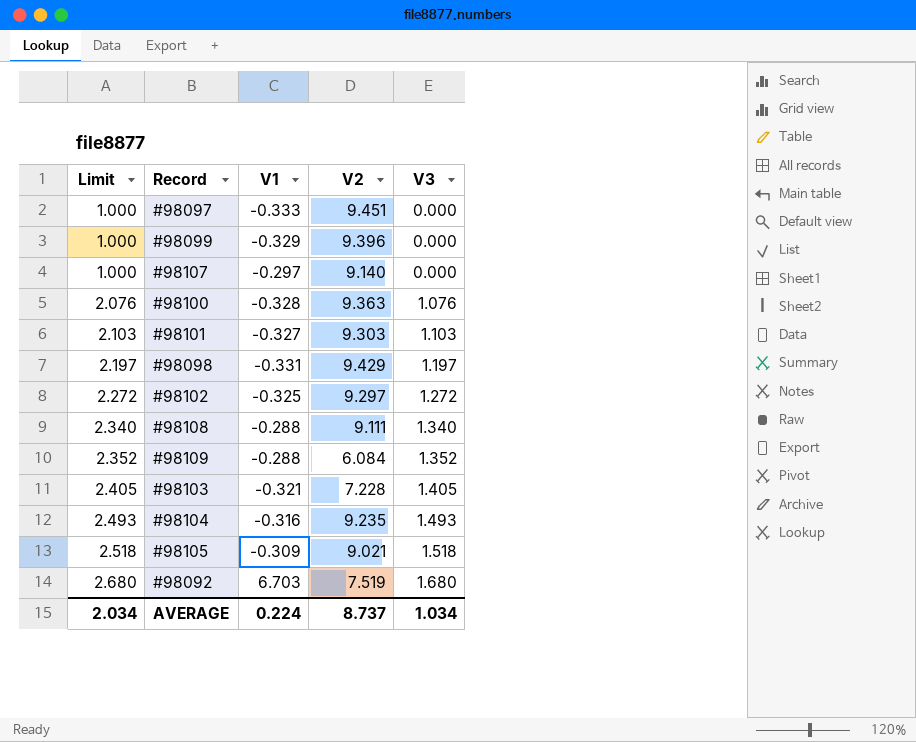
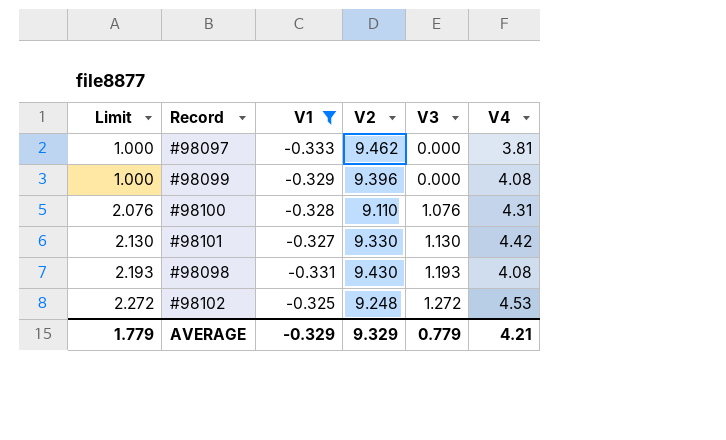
filter: none -> V1 <= -0.325
column V4 | position: none -> 6
#98097 | V2: 9.451 -> 9.462
#98100 | V2: 9.363 -> 9.110
#98101 | Limit: 2.103 -> 2.130
#98101 | V2: 9.303 -> 9.330
#98101 | V3: 1.103 -> 1.130
#98098 | Limit: 2.197 -> 2.193
#98098 | V2: 9.429 -> 9.430
#98098 | V3: 1.197 -> 1.193
#98102 | V2: 9.297 -> 9.248
AVERAGE | Limit: 2.034 -> 1.779
AVERAGE | V1: 0.224 -> -0.329
AVERAGE | V2: 8.737 -> 9.329
AVERAGE | V3: 1.034 -> 0.779

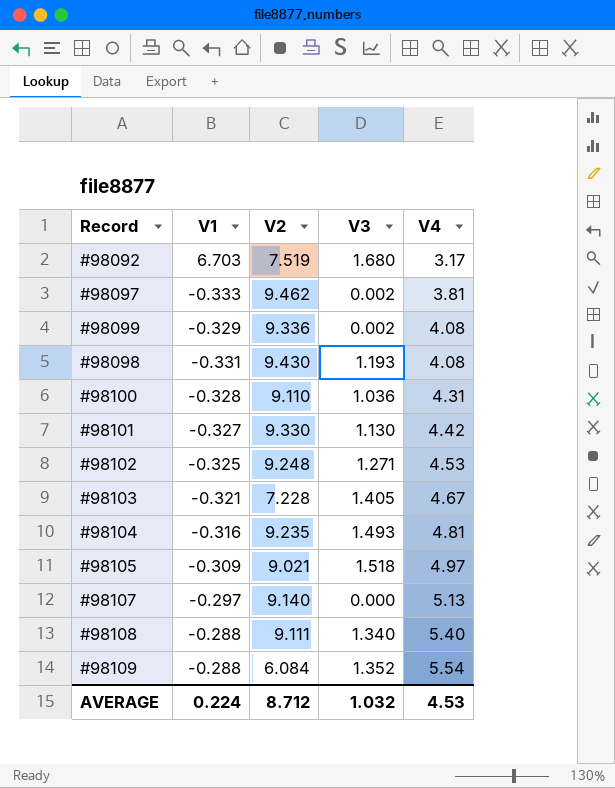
filter: V1 <= -0.325 -> none
row order: Limit ascending -> V4 ascending
column Limit | formula: [V3] + 1 -> none
#98097 | V3: 0.000 -> 0.002
#98099 | V2: 9.396 -> 9.336
#98099 | V3: 0.000 -> 0.002
#98100 | V3: 1.076 -> 1.036
#98102 | V3: 1.272 -> 1.271
AVERAGE | V1: -0.329 -> 0.224
AVERAGE | V2: 9.329 -> 8.712
AVERAGE | V3: 0.779 -> 1.032
AVERAGE | V4: 4.21 -> 4.53

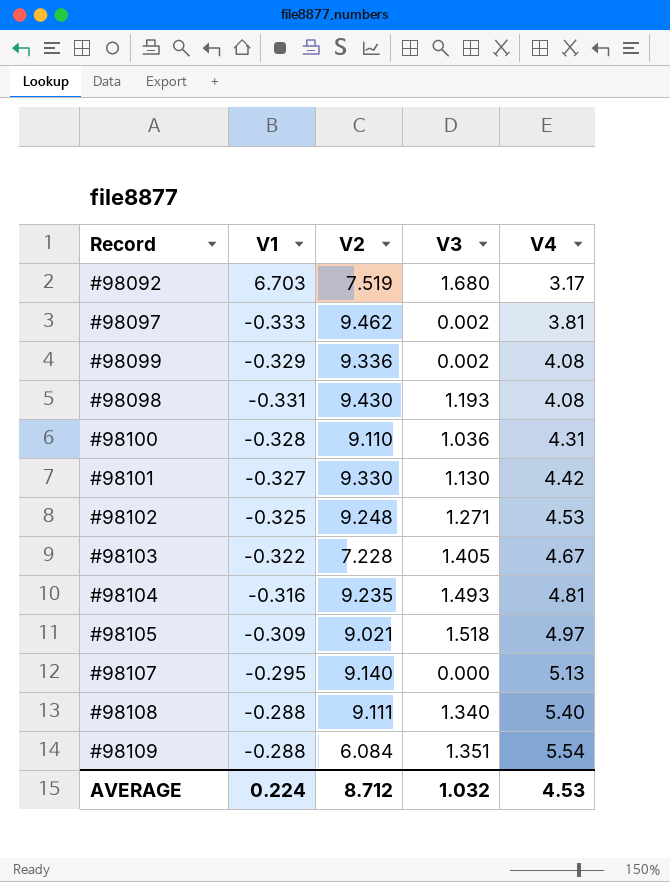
#98103 | V1: -0.321 -> -0.322
#98107 | V1: -0.297 -> -0.295
#98109 | V3: 1.352 -> 1.351

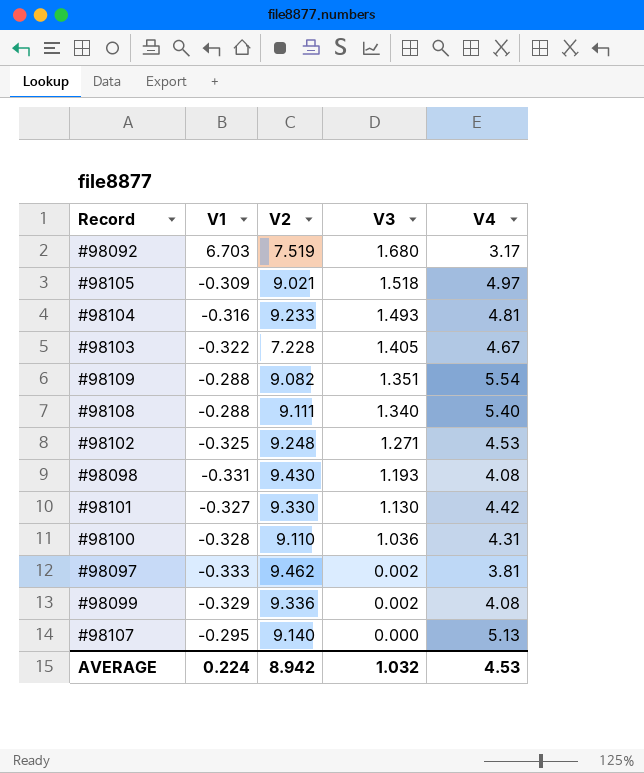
row order: V4 ascending -> V3 descending
#98104 | V2: 9.235 -> 9.233
#98109 | V2: 6.084 -> 9.082
AVERAGE | V2: 8.712 -> 8.942

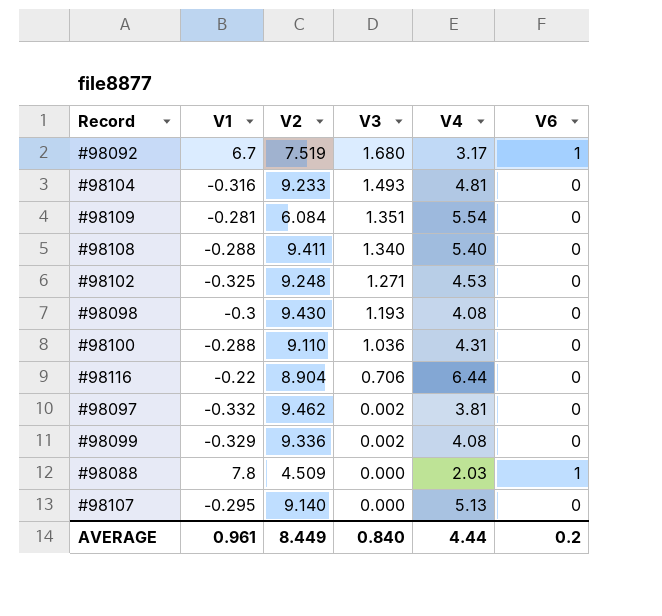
column V6 | position: none -> 6
row #98105: -0.309 | 9.021 | 1.518 | 4.97 -> none
row #98103: -0.322 | 7.228 | 1.405 | 4.67 -> none
row #98101: -0.327 | 9.330 | 1.130 | 4.42 -> none
#98092 | V1: 6.703 -> 6.7
#98109 | V1: -0.288 -> -0.281
#98109 | V2: 9.082 -> 6.084
#98108 | V2: 9.111 -> 9.411
#98098 | V1: -0.331 -> -0.3
#98100 | V1: -0.328 -> -0.288
row #98116: none -> -0.22 | 8.904 | 0.706 | 6.44 | 0
#98097 | V1: -0.333 -> -0.332
row #98088: none -> 7.8 | 4.509 | 0.000 | 2.03 | 1
AVERAGE | V1: 0.224 -> 0.961
AVERAGE | V2: 8.942 -> 8.449
AVERAGE | V3: 1.032 -> 0.840
AVERAGE | V4: 4.53 -> 4.44

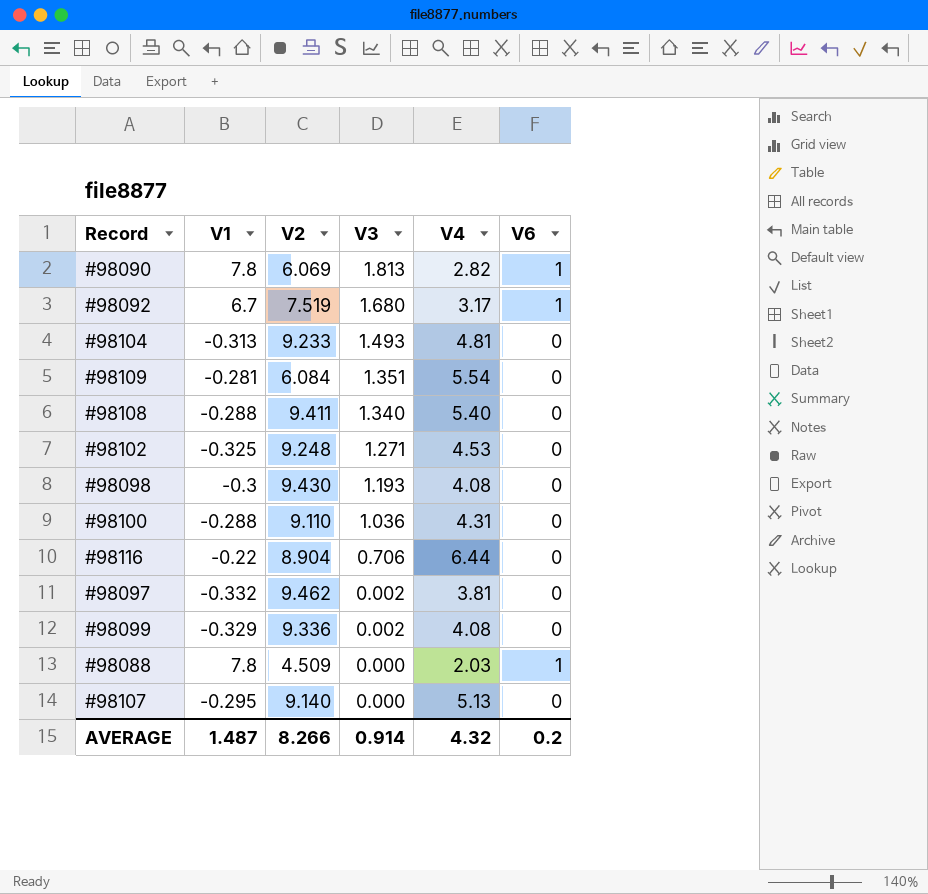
row #98090: none -> 7.8 | 6.069 | 1.813 | 2.82 | 1
#98104 | V1: -0.316 -> -0.313
AVERAGE | V1: 0.961 -> 1.487
AVERAGE | V2: 8.449 -> 8.266
AVERAGE | V3: 0.840 -> 0.914
AVERAGE | V4: 4.44 -> 4.32

